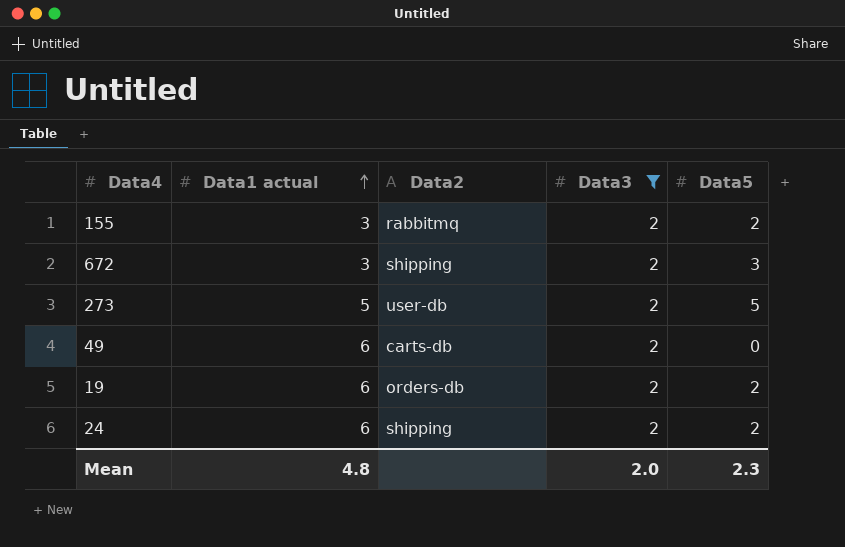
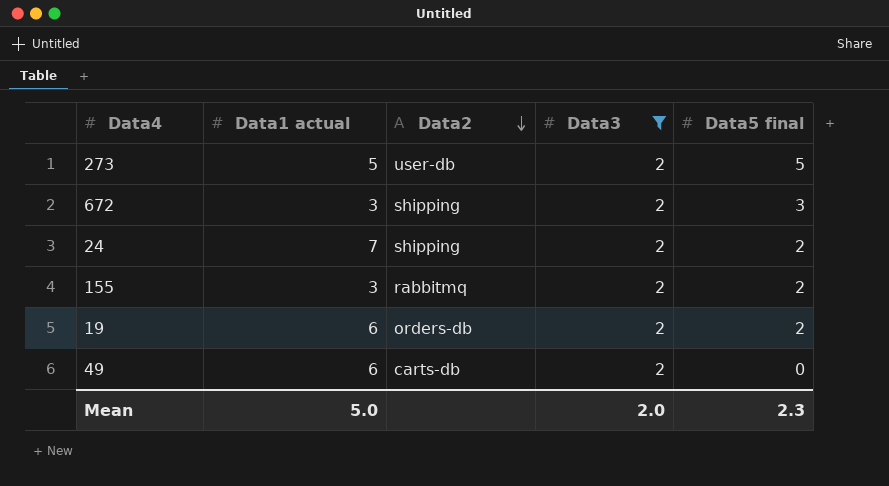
row order: Data1 actual ascending -> Data2 descending
column name: Data5 -> Data5 final
24 | Data1 actual: 6 -> 7
Mean | Data1 actual: 4.8 -> 5.0

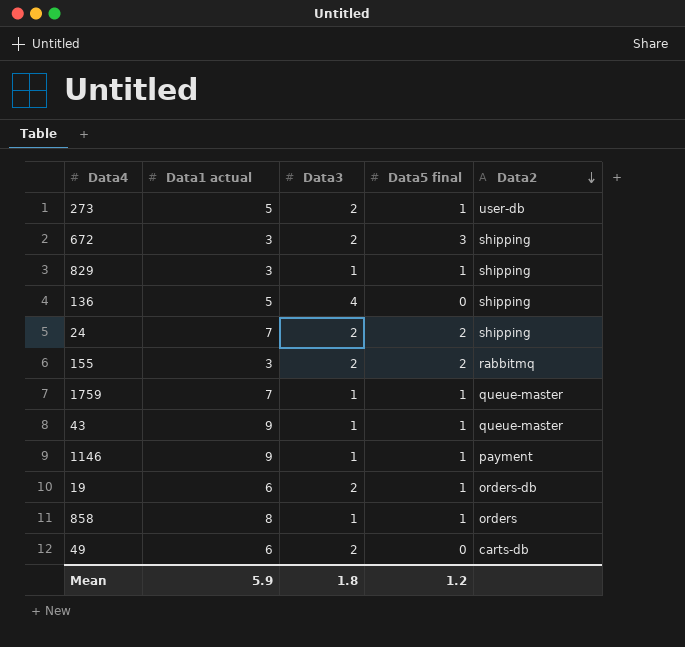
filter: Data3 = 2 -> none
column Data2 | position: 3 -> 5
273 | Data5 final: 5 -> 1
19 | Data5 final: 2 -> 1
Mean | Data1 actual: 5.0 -> 5.9
Mean | Data3: 2.0 -> 1.8
Mean | Data5 final: 2.3 -> 1.2

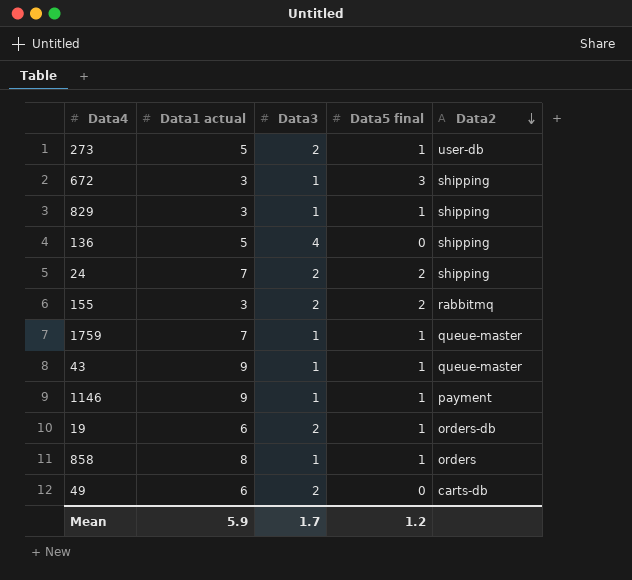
672 | Data3: 2 -> 1
Mean | Data3: 1.8 -> 1.7

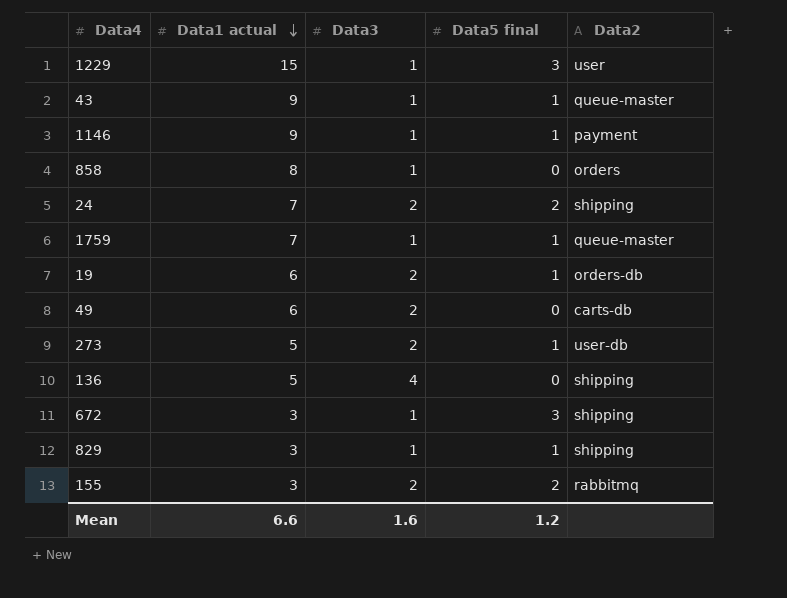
row order: Data2 descending -> Data1 actual descending
row 1229: none -> 15 | 1 | 3 | user
858 | Data5 final: 1 -> 0
Mean | Data1 actual: 5.9 -> 6.6
Mean | Data3: 1.7 -> 1.6

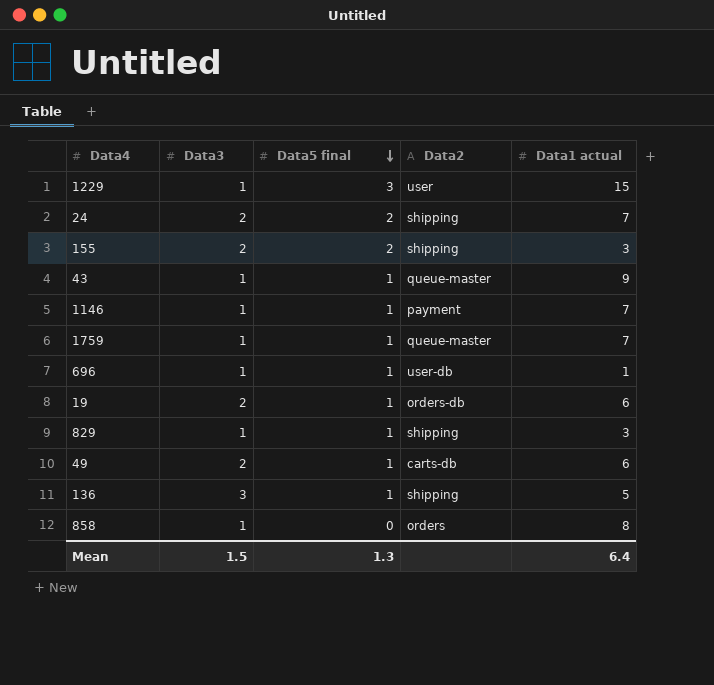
row order: Data1 actual descending -> Data5 final descending
column Data1 actual | position: 2 -> 5
row 273: 5 | 2 | 1 | user-db -> none
row 672: 3 | 1 | 3 | shipping -> none
155 | Data2: rabbitmq -> shipping
1146 | Data1 actual: 9 -> 7
row 696: none -> 1 | 1 | user-db | 1
49 | Data5 final: 0 -> 1
136 | Data3: 4 -> 3
136 | Data5 final: 0 -> 1
Mean | Data3: 1.6 -> 1.5
Mean | Data5 final: 1.2 -> 1.3
Mean | Data1 actual: 6.6 -> 6.4

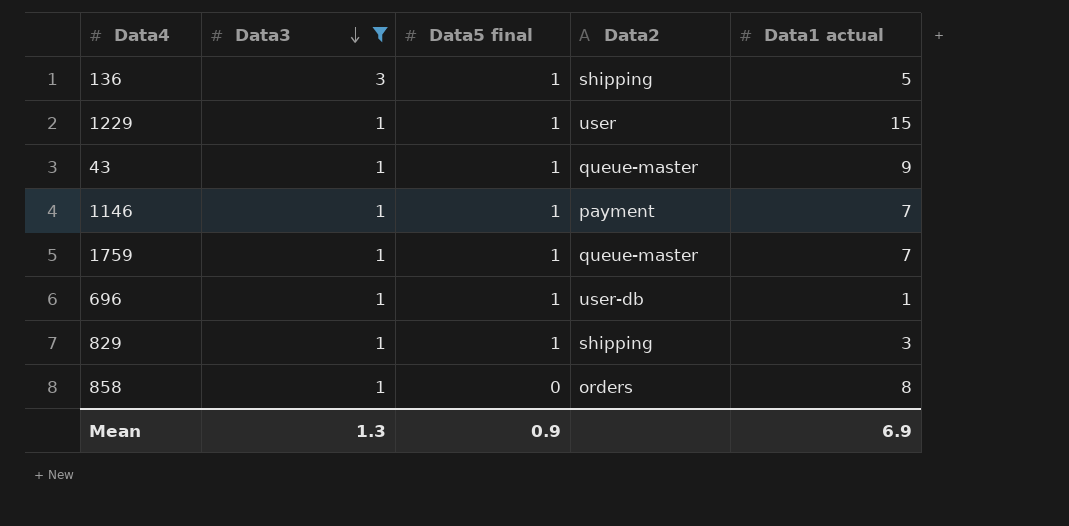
filter: none -> Data3 != 2
row order: Data5 final descending -> Data3 descending
1229 | Data5 final: 3 -> 1
Mean | Data3: 1.5 -> 1.3
Mean | Data5 final: 1.3 -> 0.9
Mean | Data1 actual: 6.4 -> 6.9

